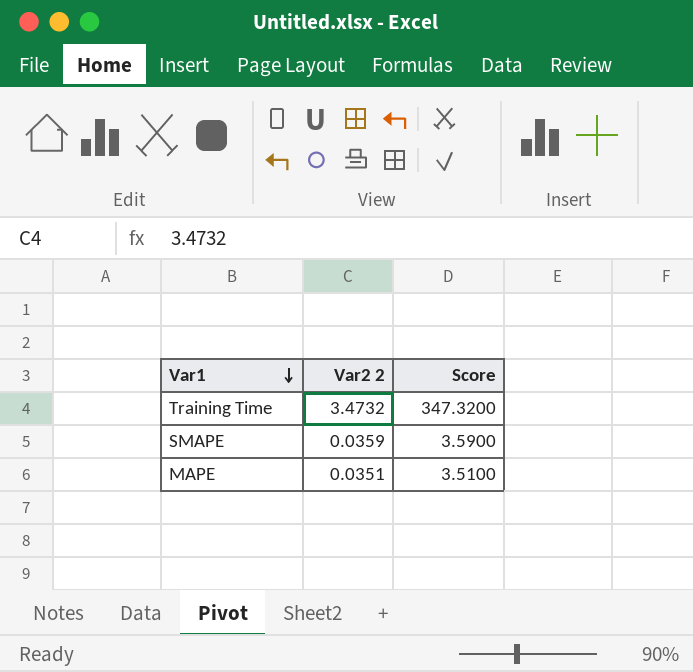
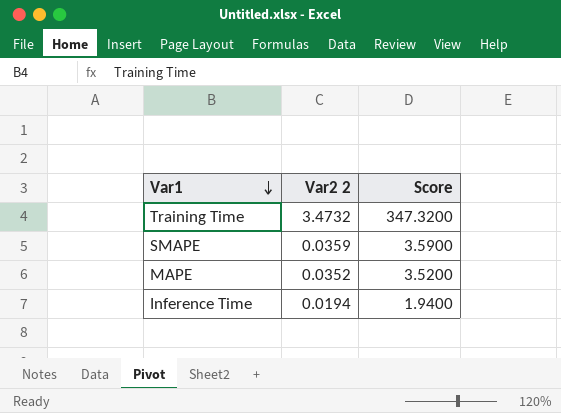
MAPE | Var2 2: 0.0351 -> 0.0352
MAPE | Score: 3.5100 -> 3.5200
row Inference Time: none -> 0.0194 | 1.9400

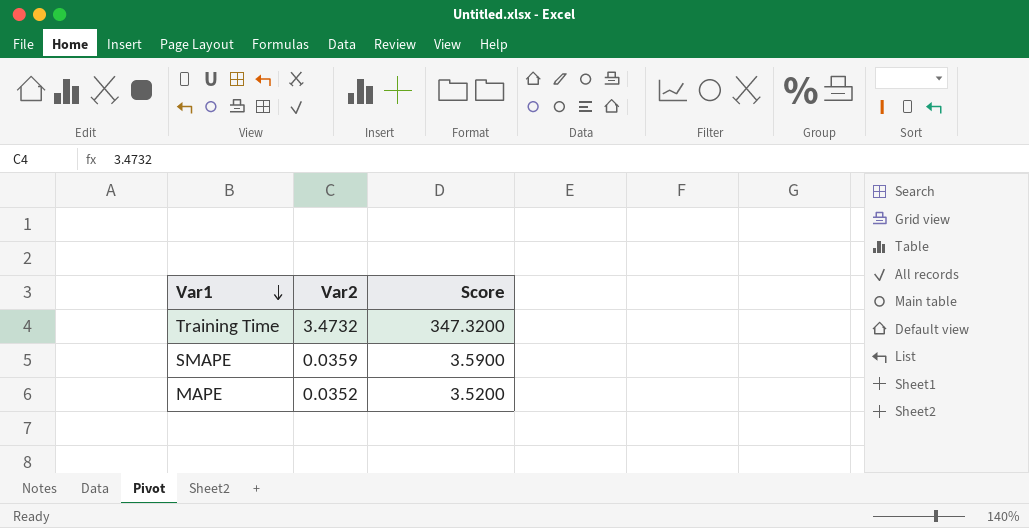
column name: Var2 2 -> Var2
row Inference Time: 0.0194 | 1.9400 -> none

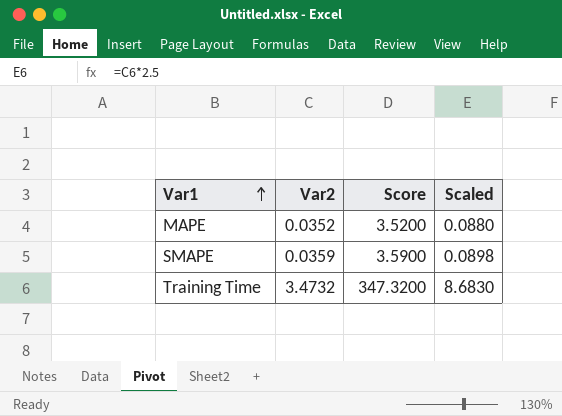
row order: Var1 descending -> Var1 ascending
column Scaled | formula: none -> [Var2] * 2.5

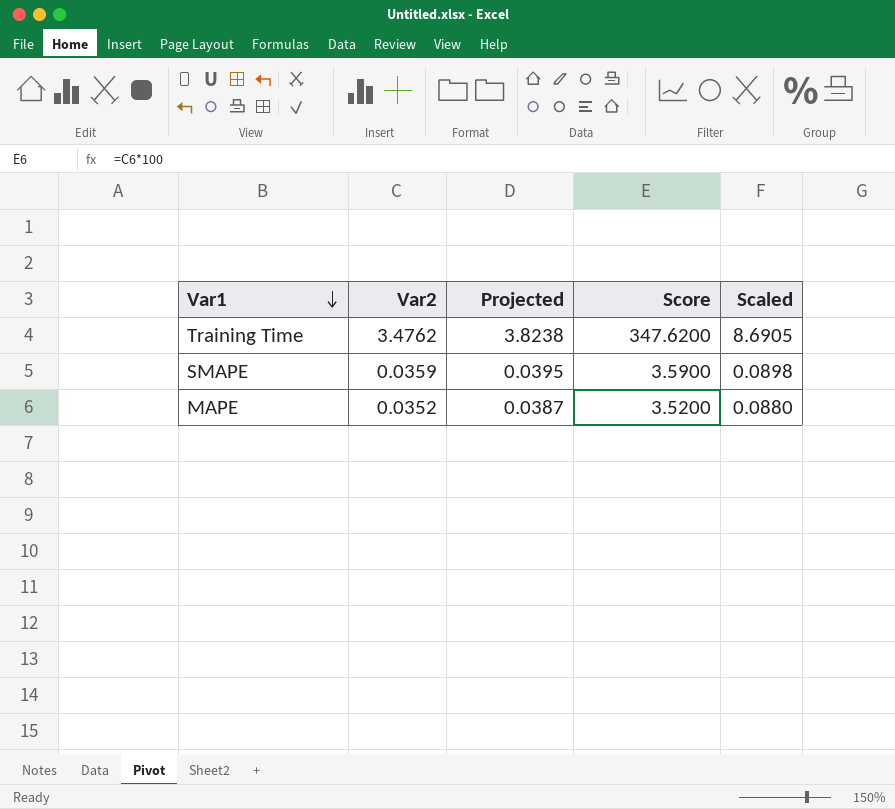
row order: Var1 ascending -> Var1 descending
column Projected | formula: none -> [Var2] * 1.1
Training Time | Var2: 3.4732 -> 3.4762
Training Time | Score: 347.3200 -> 347.6200
Training Time | Scaled: 8.6830 -> 8.6905

